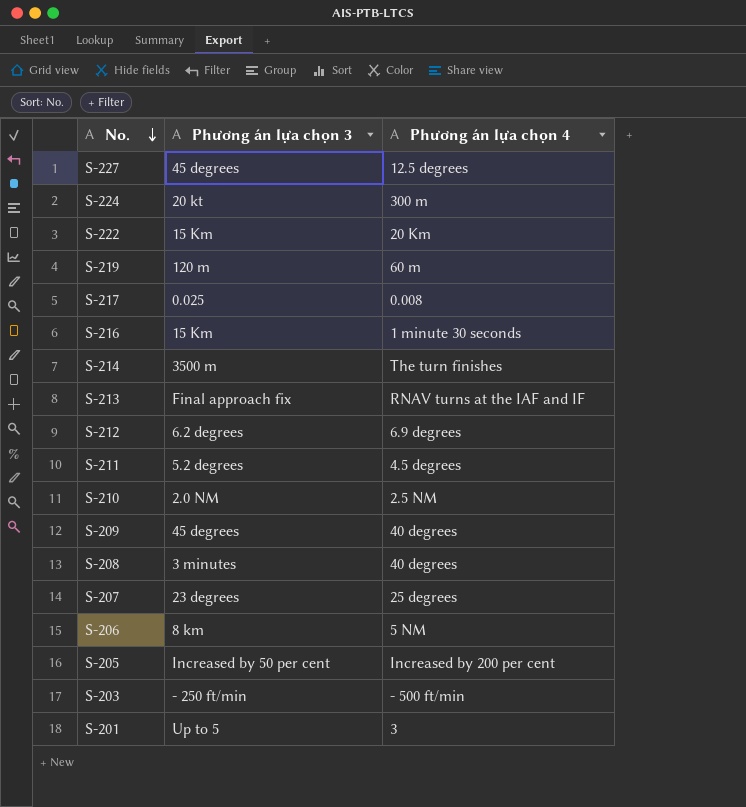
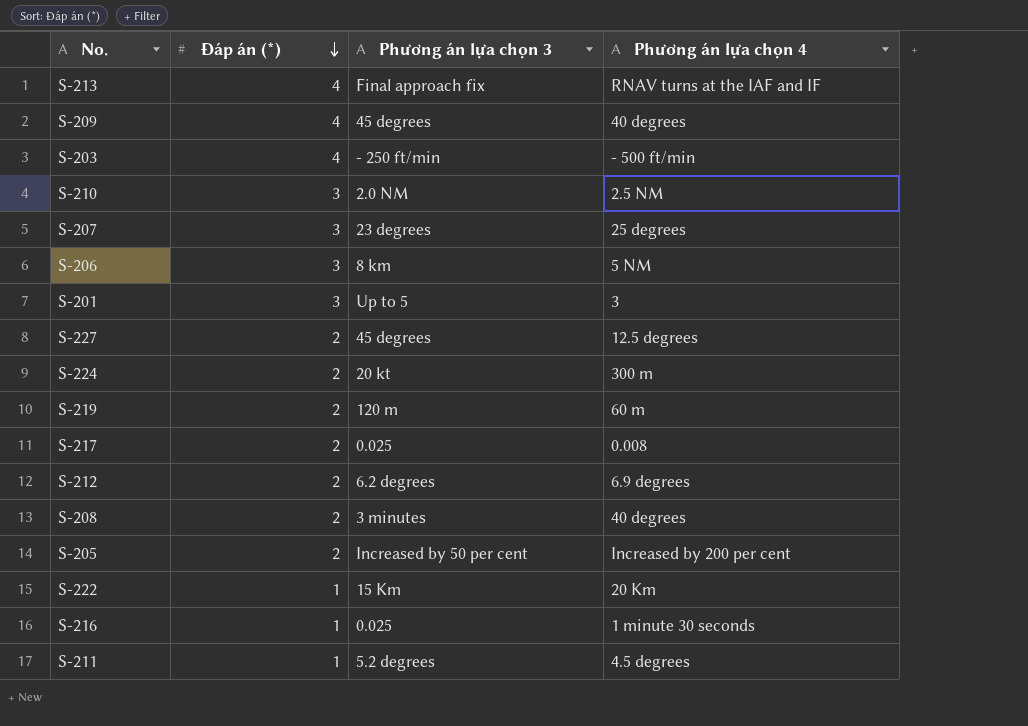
row order: No. descending -> Đáp án (*) descending
column Đáp án (*) | position: none -> 2
row S-214: 3500 m | The turn finishes -> none
S-216 | Phương án lựa chọn 3: 15 Km -> 0.025

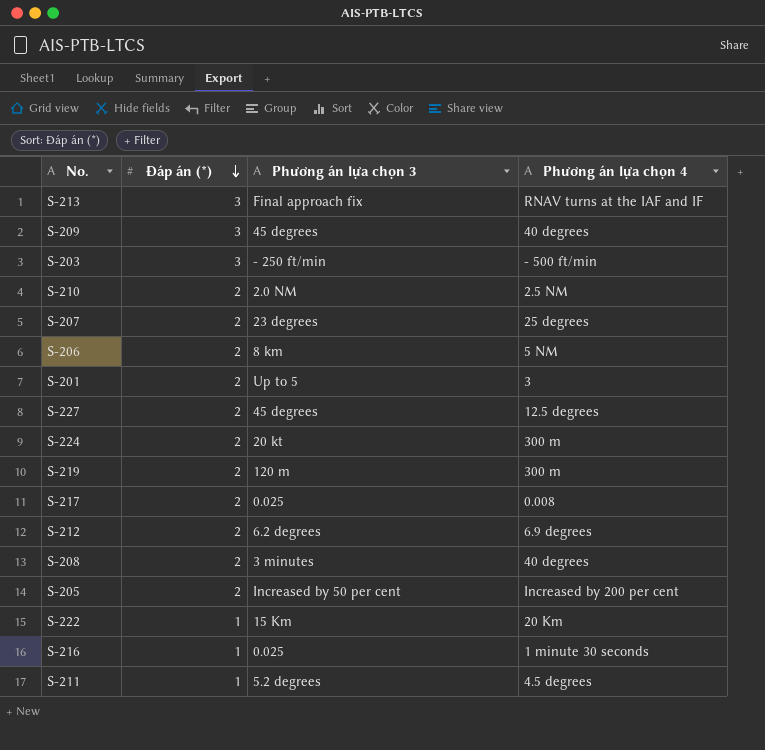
S-213 | Đáp án (*): 4 -> 3
S-209 | Đáp án (*): 4 -> 3
S-203 | Đáp án (*): 4 -> 3
S-210 | Đáp án (*): 3 -> 2
S-207 | Đáp án (*): 3 -> 2
S-206 | Đáp án (*): 3 -> 2
S-201 | Đáp án (*): 3 -> 2
S-219 | Phương án lựa chọn 4: 60 m -> 300 m

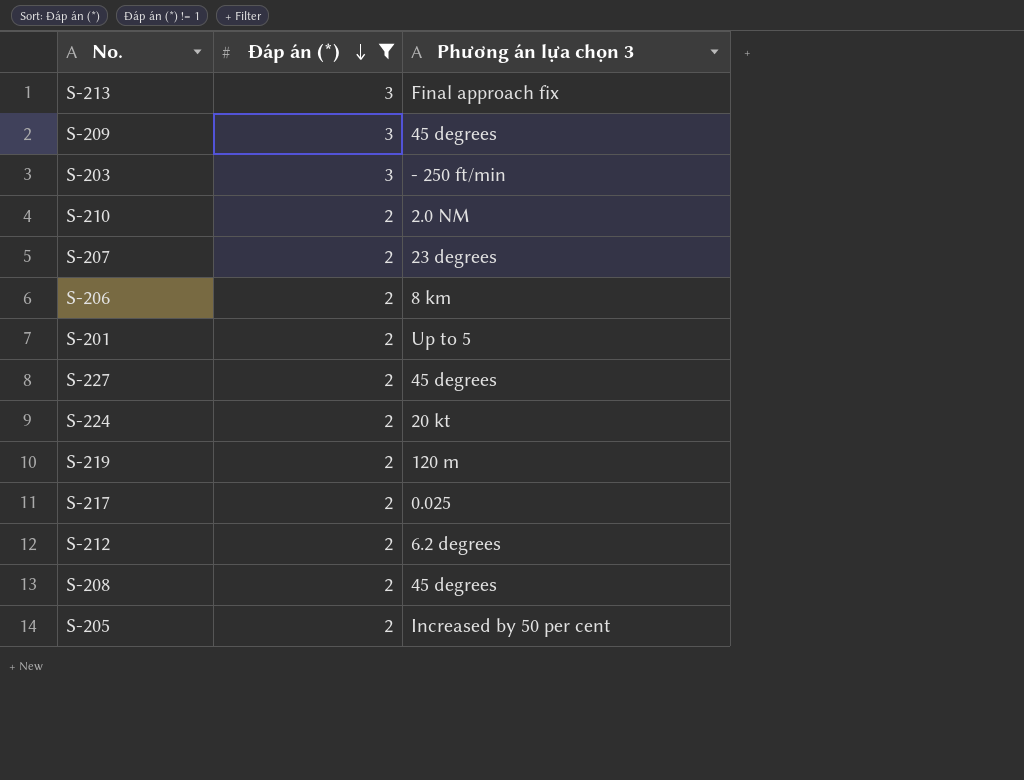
filter: none -> Đáp án (*) != 1
column Phương án lựa chọn 4 | position: 4 -> none
S-208 | Phương án lựa chọn 3: 3 minutes -> 45 degrees

